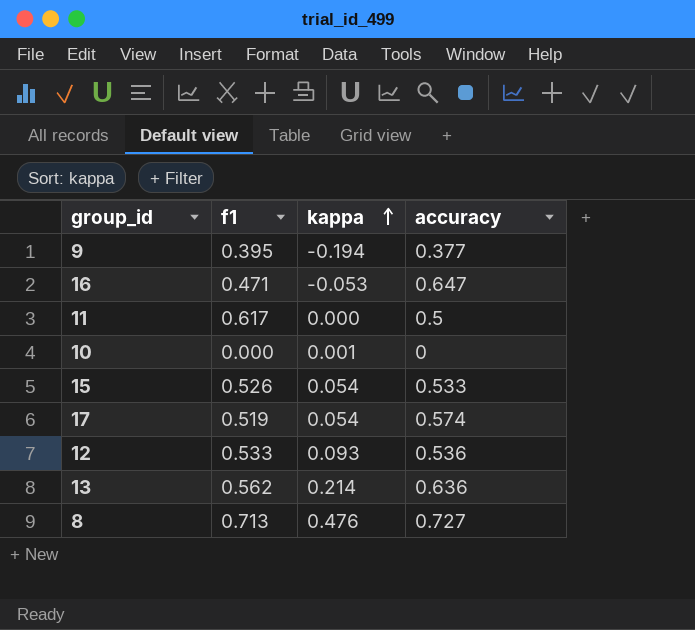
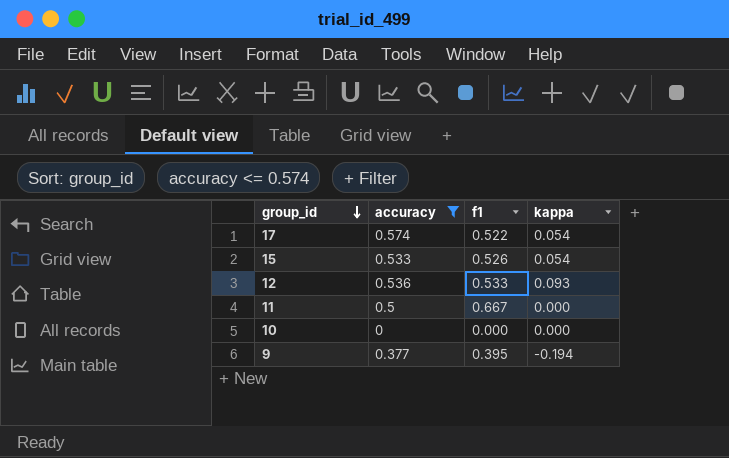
filter: none -> accuracy <= 0.574
row order: kappa ascending -> group_id descending
column accuracy | position: 4 -> 2
17 | f1: 0.519 -> 0.522
11 | f1: 0.617 -> 0.667
10 | kappa: 0.001 -> 0.000

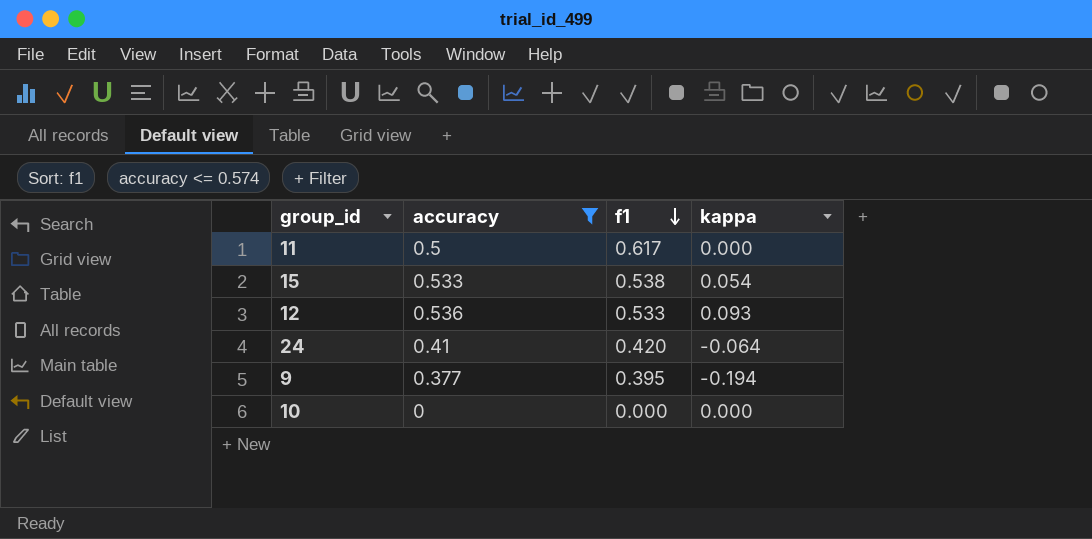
row order: group_id descending -> f1 descending
row 17: 0.574 | 0.522 | 0.054 -> none
11 | f1: 0.667 -> 0.617
15 | f1: 0.526 -> 0.538
row 24: none -> 0.41 | 0.420 | -0.064

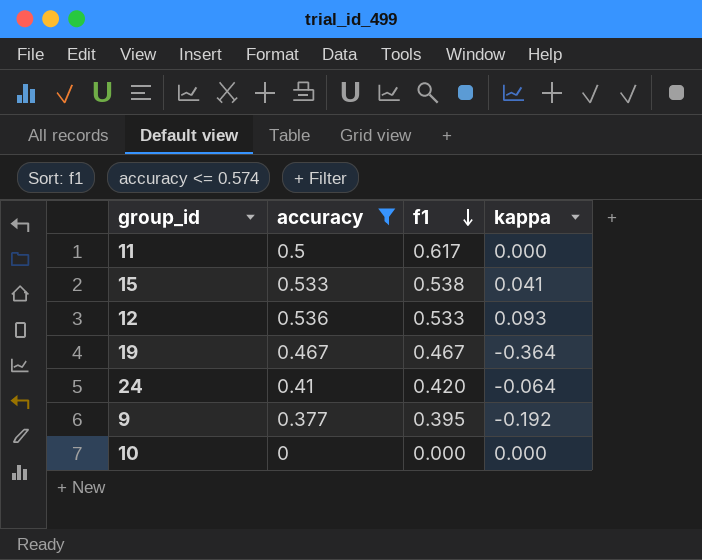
15 | kappa: 0.054 -> 0.041
row 19: none -> 0.467 | 0.467 | -0.364
9 | kappa: -0.194 -> -0.192

